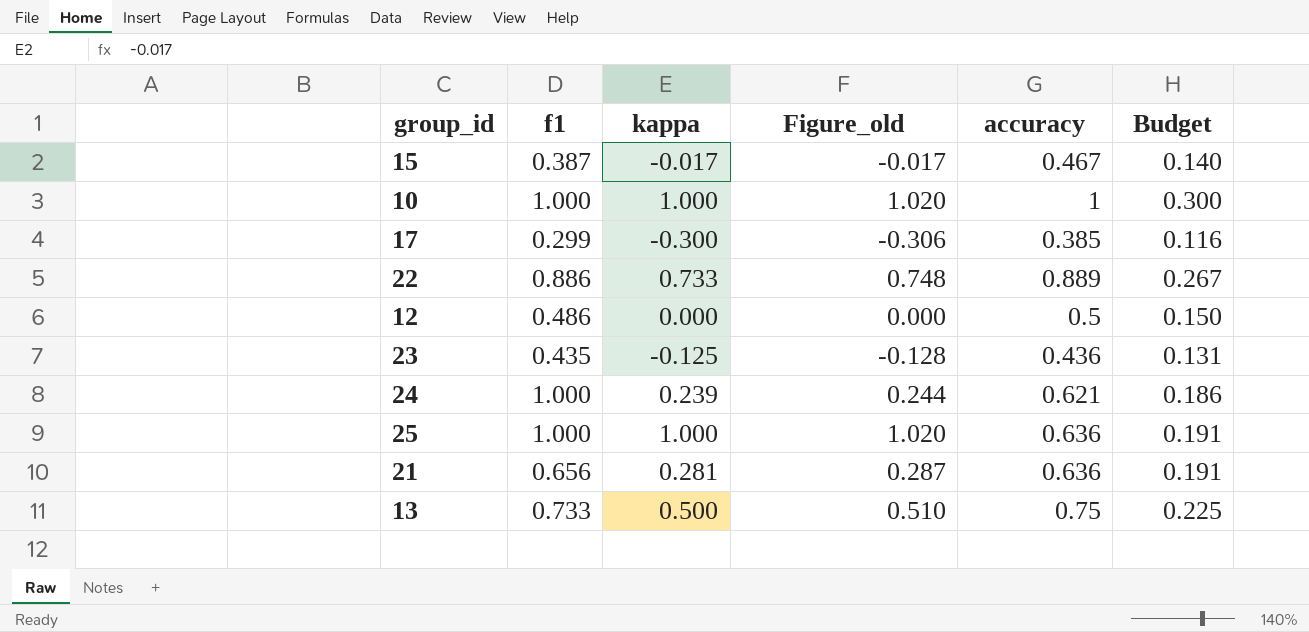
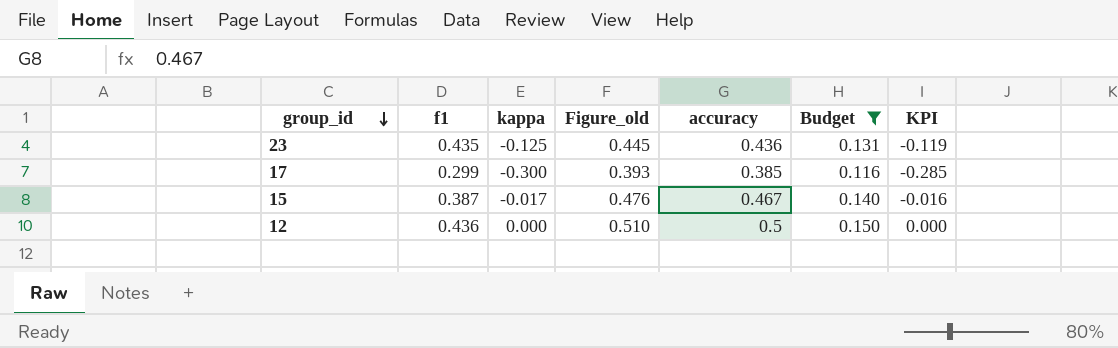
filter: none -> Budget <= 0.150
row order: none -> group_id descending
column Figure_old | formula: [kappa] * 1.02 -> [accuracy] * 1.02
column KPI | formula: none -> [kappa] * 0.95
12 | f1: 0.486 -> 0.436

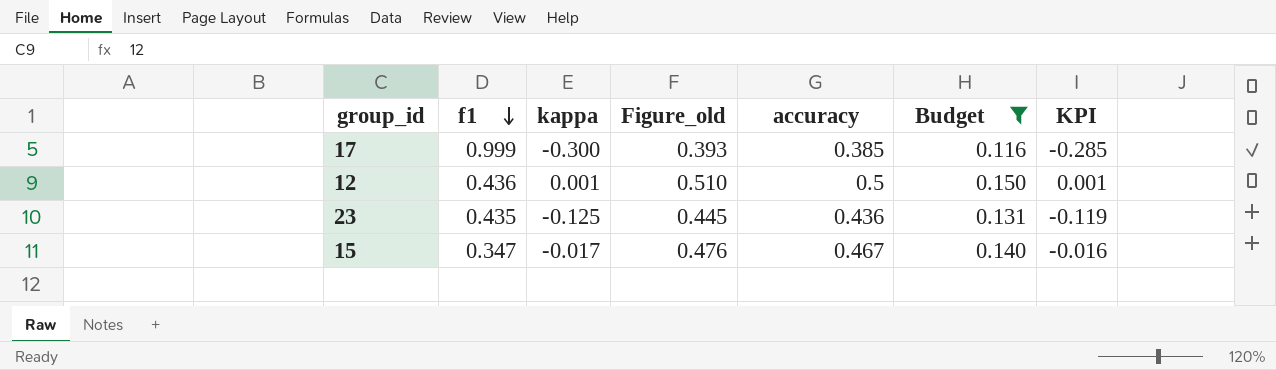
row order: group_id descending -> f1 descending
17 | f1: 0.299 -> 0.999
12 | kappa: 0.000 -> 0.001
12 | KPI: 0.000 -> 0.001
15 | f1: 0.387 -> 0.347

